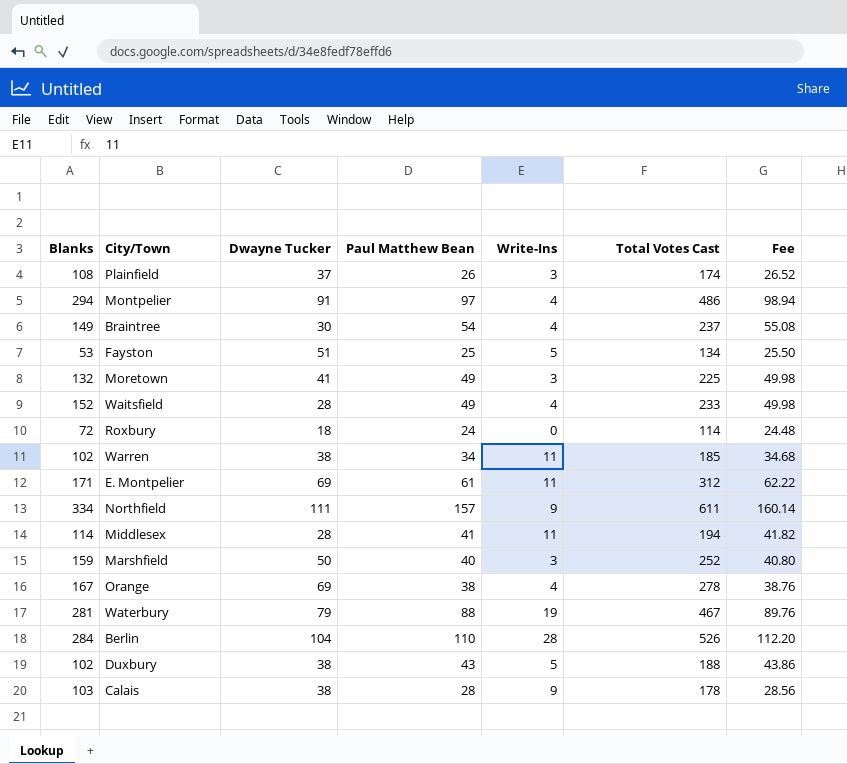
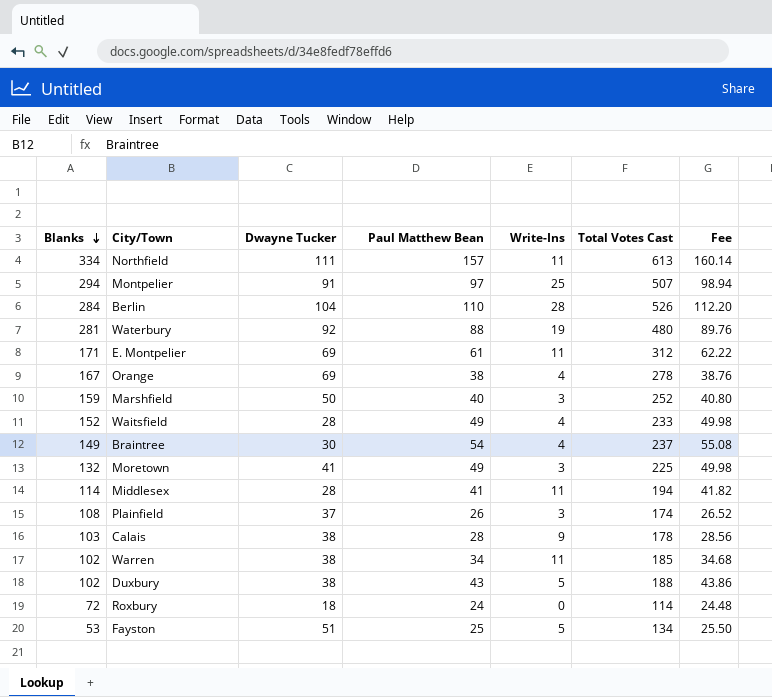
row order: none -> Blanks descending
Northfield | Write-Ins: 9 -> 11
Northfield | Total Votes Cast: 611 -> 613
Montpelier | Write-Ins: 4 -> 25
Montpelier | Total Votes Cast: 486 -> 507
Waterbury | Dwayne Tucker: 79 -> 92
Waterbury | Total Votes Cast: 467 -> 480

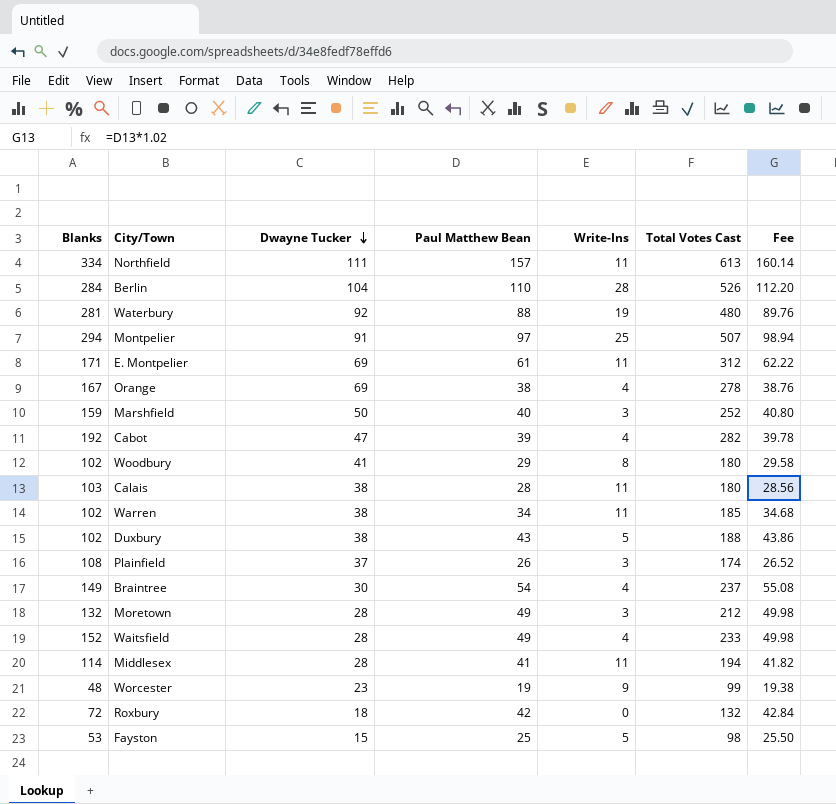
row order: Blanks descending -> Dwayne Tucker descending
row Cabot: none -> 192 | 47 | 39 | 4 | 282 | 39.78
row Woodbury: none -> 102 | 41 | 29 | 8 | 180 | 29.58
Calais | Write-Ins: 9 -> 11
Calais | Total Votes Cast: 178 -> 180
Moretown | Dwayne Tucker: 41 -> 28
Moretown | Total Votes Cast: 225 -> 212
row Worcester: none -> 48 | 23 | 19 | 9 | 99 | 19.38
Roxbury | Paul Matthew Bean: 24 -> 42
Roxbury | Total Votes Cast: 114 -> 132
Roxbury | Fee: 24.48 -> 42.84
Fayston | Dwayne Tucker: 51 -> 15
Fayston | Total Votes Cast: 134 -> 98

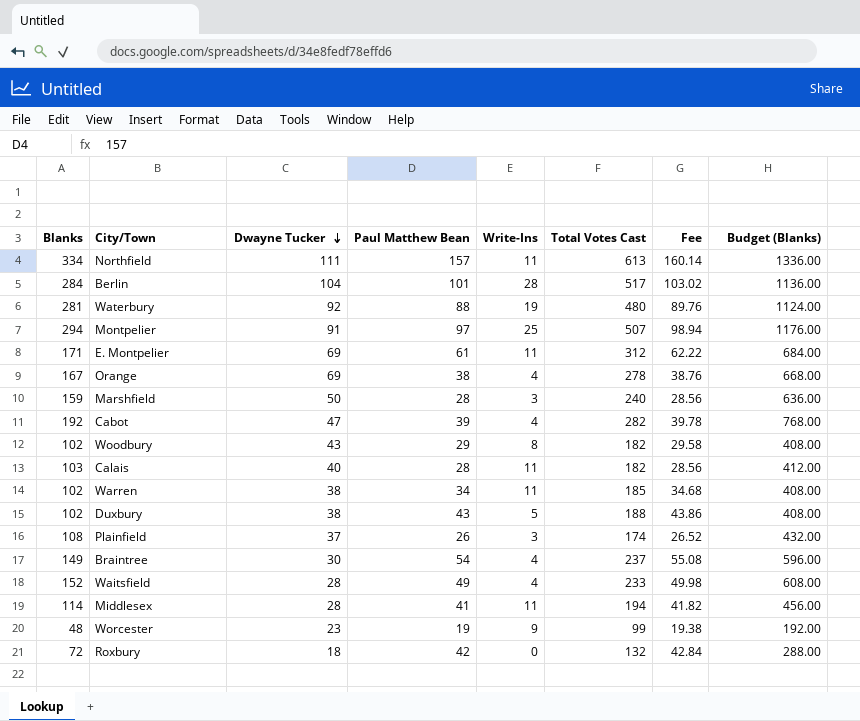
column Budget (Blanks) | formula: none -> [Blanks] * 4
row Moretown: 132 | 28 | 49 | 3 | 212 | 49.98 -> none
row Fayston: 53 | 15 | 25 | 5 | 98 | 25.50 -> none
Berlin | Paul Matthew Bean: 110 -> 101
Berlin | Total Votes Cast: 526 -> 517
Berlin | Fee: 112.20 -> 103.02
Marshfield | Paul Matthew Bean: 40 -> 28
Marshfield | Total Votes Cast: 252 -> 240
Marshfield | Fee: 40.80 -> 28.56
Woodbury | Dwayne Tucker: 41 -> 43
Woodbury | Total Votes Cast: 180 -> 182
Calais | Dwayne Tucker: 38 -> 40
Calais | Total Votes Cast: 180 -> 182

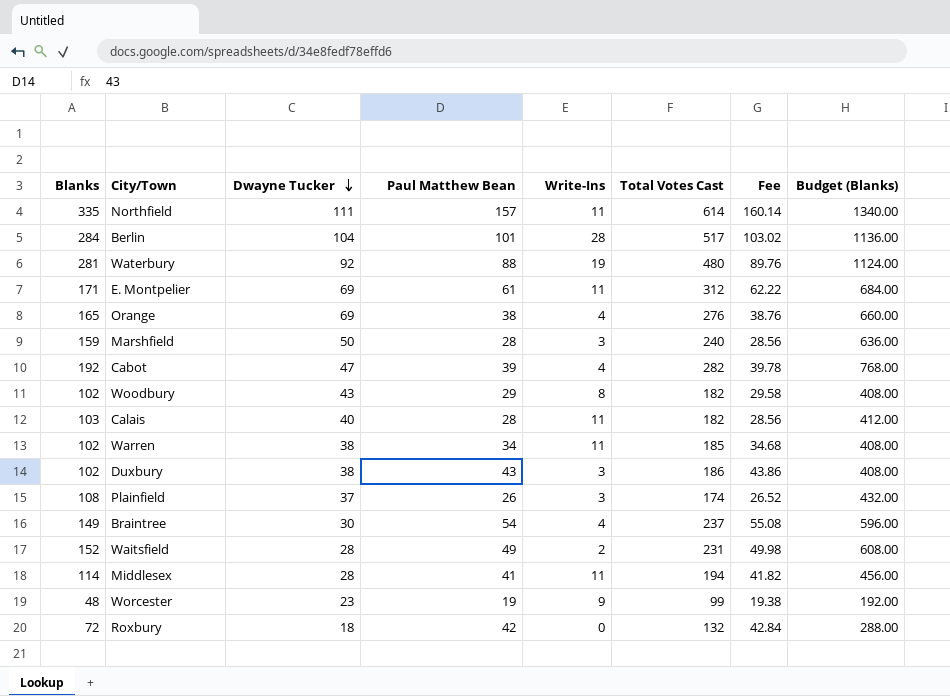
row Montpelier: 294 | 91 | 97 | 25 | 507 | 98.94 | 1176.00 -> none
Northfield | Blanks: 334 -> 335
Northfield | Total Votes Cast: 613 -> 614
Northfield | Budget (Blanks): 1336.00 -> 1340.00
Orange | Blanks: 167 -> 165
Orange | Total Votes Cast: 278 -> 276
Orange | Budget (Blanks): 668.00 -> 660.00
Duxbury | Write-Ins: 5 -> 3
Duxbury | Total Votes Cast: 188 -> 186
Waitsfield | Write-Ins: 4 -> 2
Waitsfield | Total Votes Cast: 233 -> 231

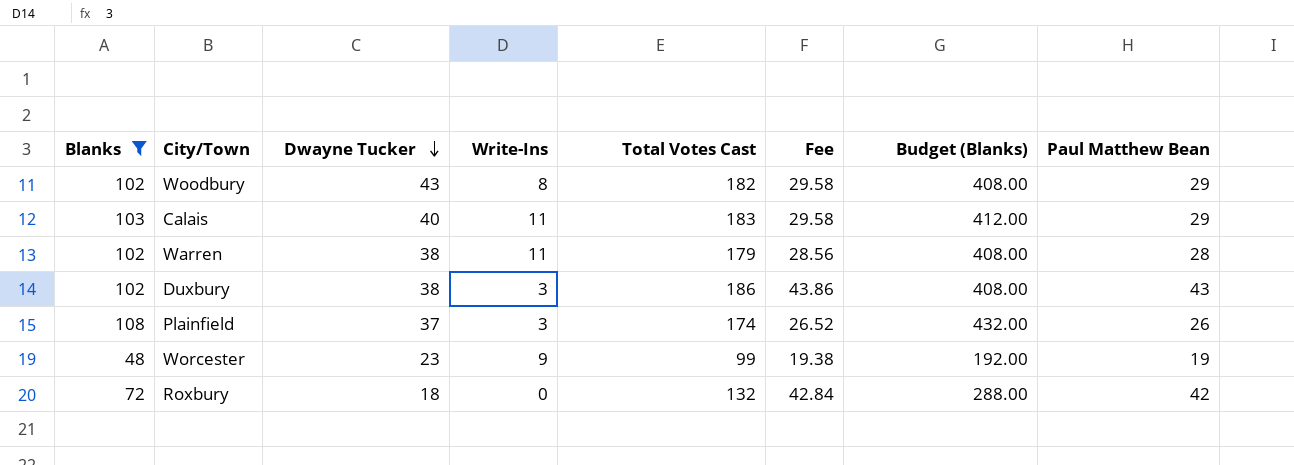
filter: none -> Blanks <= 108
column Paul Matthew Bean | position: 4 -> 8
Calais | Total Votes Cast: 182 -> 183
Calais | Fee: 28.56 -> 29.58
Calais | Paul Matthew Bean: 28 -> 29
Warren | Total Votes Cast: 185 -> 179
Warren | Fee: 34.68 -> 28.56
Warren | Paul Matthew Bean: 34 -> 28

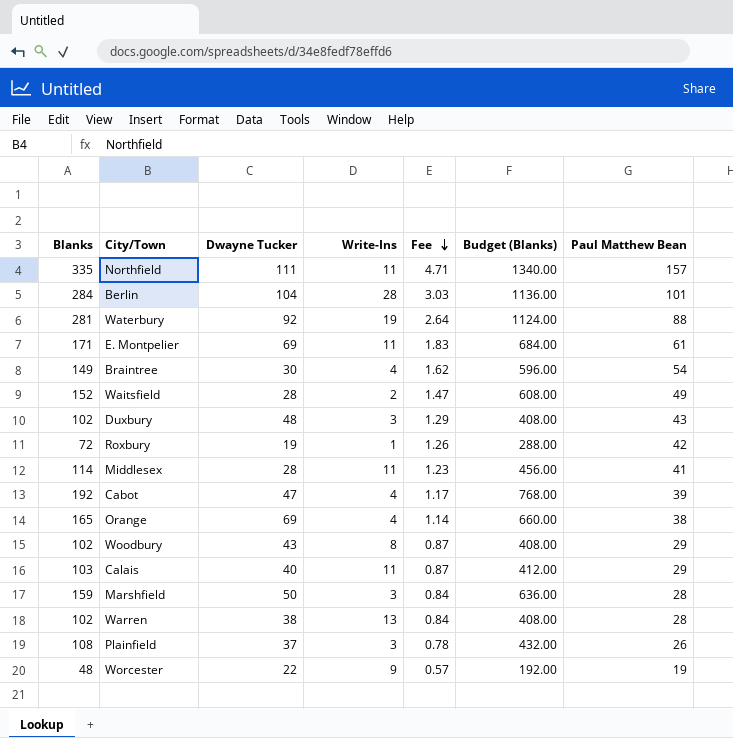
filter: Blanks <= 108 -> none
row order: Dwayne Tucker descending -> Fee descending
column Total Votes Cast | formula: [Blanks] + [Dwayne Tucker] + [Write-Ins] + [Paul Matthew Bean] -> none
column Fee | formula: [Paul Matthew Bean] * 1.02 -> [Paul Matthew Bean] * 0.03
Duxbury | Dwayne Tucker: 38 -> 48
Roxbury | Dwayne Tucker: 18 -> 19
Roxbury | Write-Ins: 0 -> 1
Warren | Write-Ins: 11 -> 13
Worcester | Dwayne Tucker: 23 -> 22

